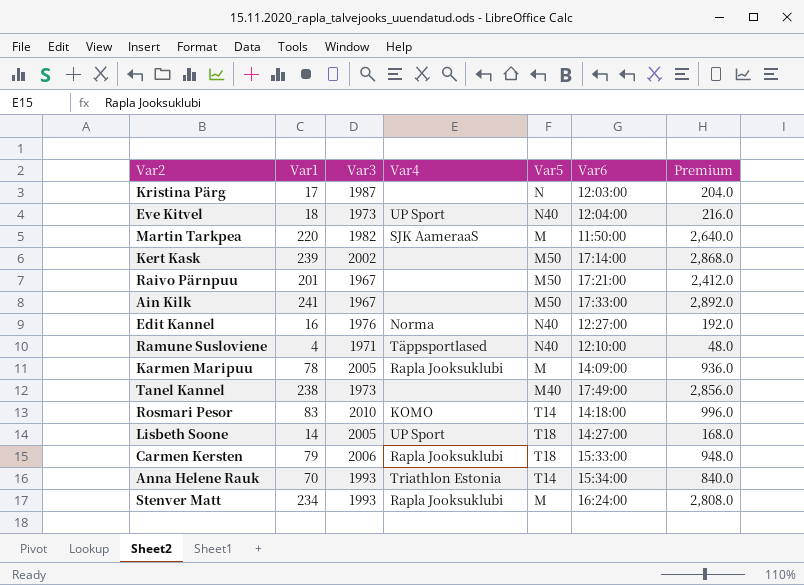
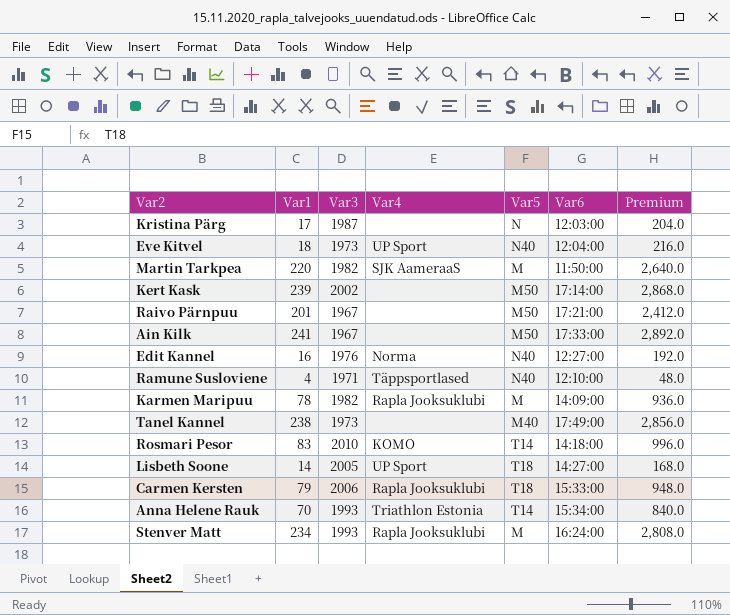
Karmen Maripuu | Var3: 2005 -> 1982

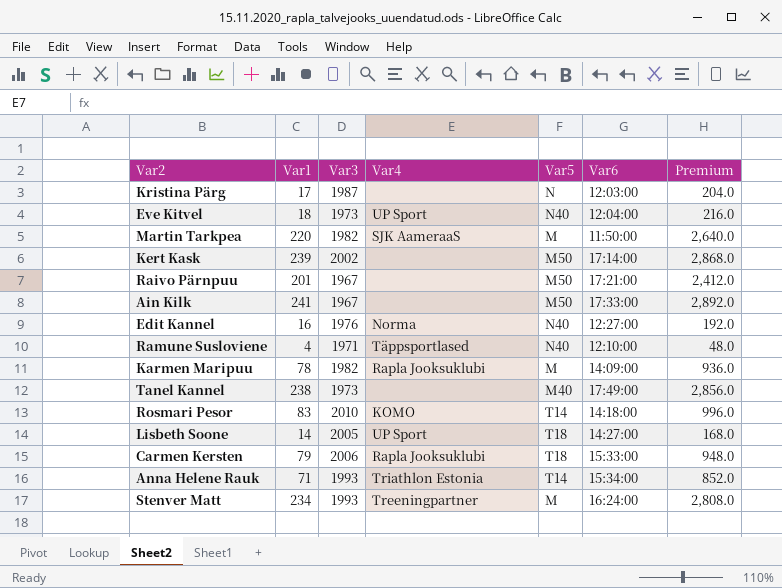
Anna Helene Rauk | Var1: 70 -> 71
Anna Helene Rauk | Premium: 840.0 -> 852.0
Stenver Matt | Var4: Rapla Jooksuklubi -> Treeningpartner

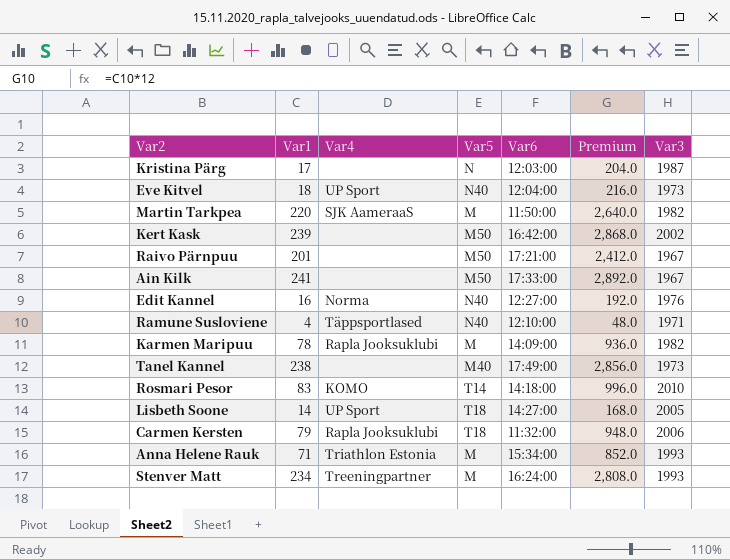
column Var3 | position: 3 -> 7
Kert Kask | Var6: 17:14:00 -> 16:42:00
Carmen Kersten | Var6: 15:33:00 -> 11:32:00
Anna Helene Rauk | Var5: T14 -> M

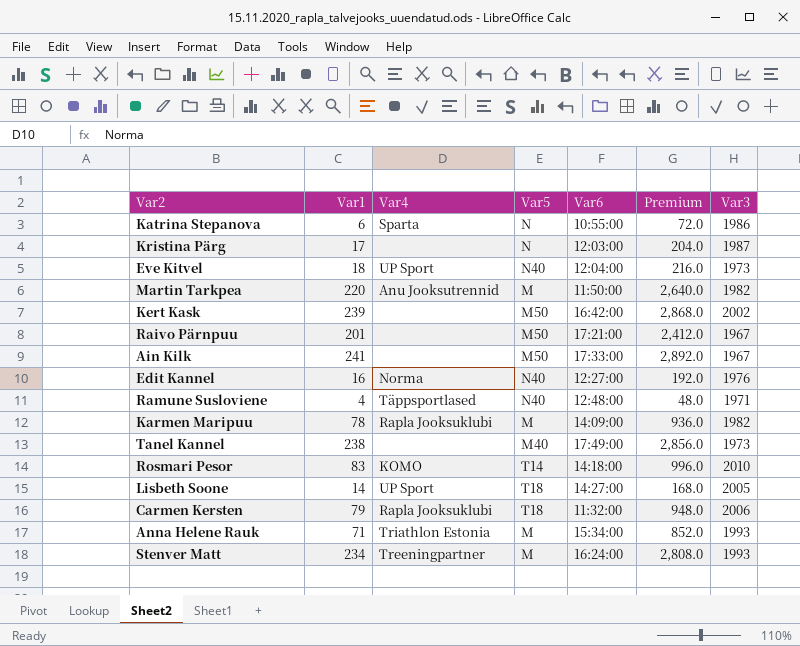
row Katrina Stepanova: none -> 6 | Sparta | N | 10:55:00 | 72.0 | 1986
Martin Tarkpea | Var4: SJK AameraaS -> Anu Jooksutrennid
Ramune Susloviene | Var6: 12:10:00 -> 12:48:00

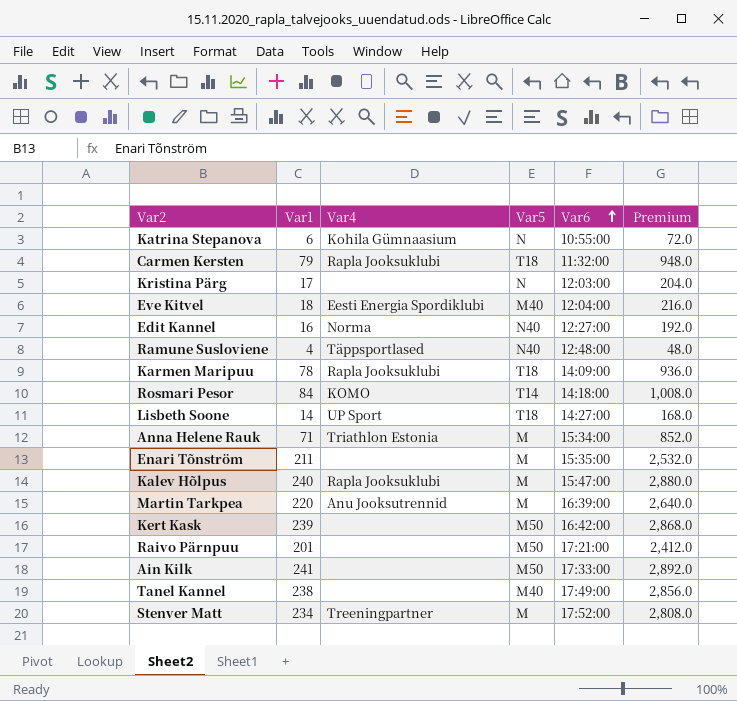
row order: none -> Var6 ascending
column Var3 | position: 7 -> none
Katrina Stepanova | Var4: Sparta -> Kohila Gümnaasium
Eve Kitvel | Var4: UP Sport -> Eesti Energia Spordiklubi
Eve Kitvel | Var5: N40 -> M40
Karmen Maripuu | Var5: M -> T18
Rosmari Pesor | Var1: 83 -> 84
Rosmari Pesor | Premium: 996.0 -> 1,008.0
row Enari Tõnström: none -> 211 | none | M | 15:35:00 | 2,532.0
row Kalev Hõlpus: none -> 240 | Rapla Jooksuklubi | M | 15:47:00 | 2,880.0
Martin Tarkpea | Var6: 11:50:00 -> 16:39:00
Stenver Matt | Var6: 16:24:00 -> 17:52:00

